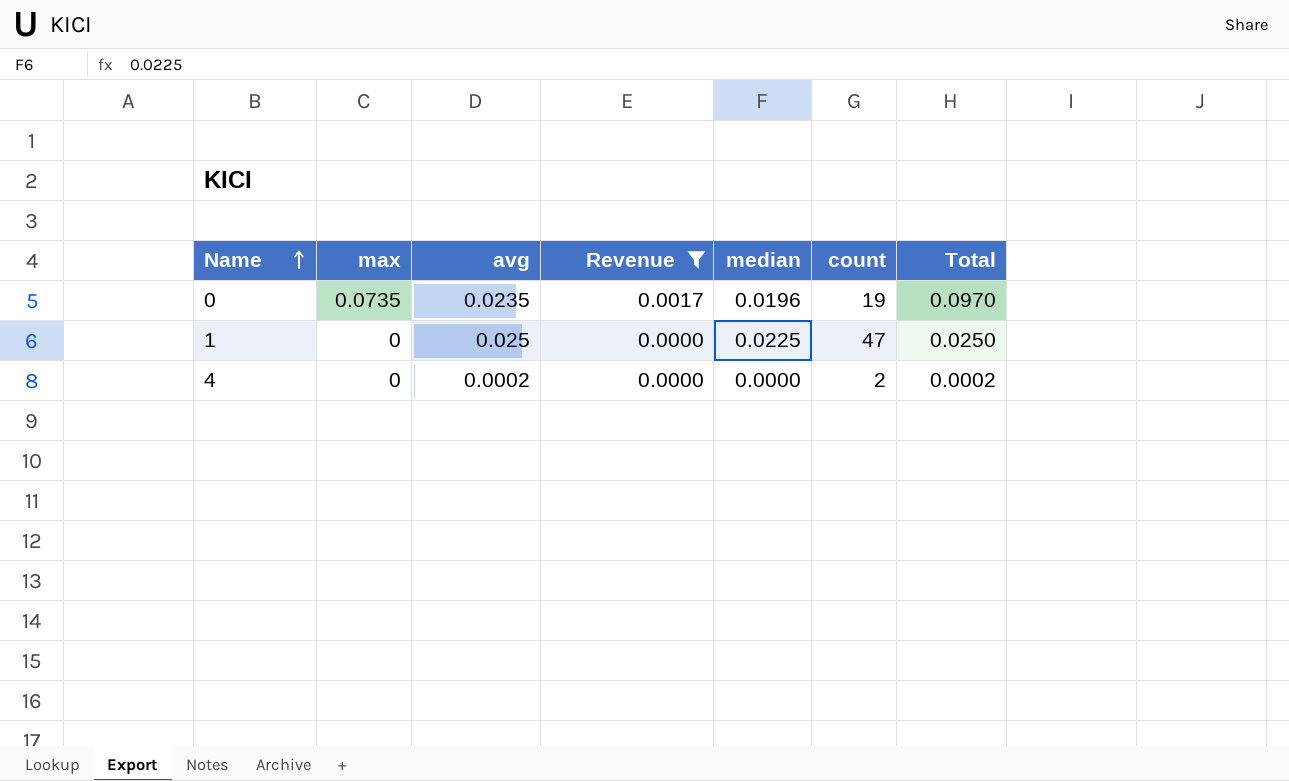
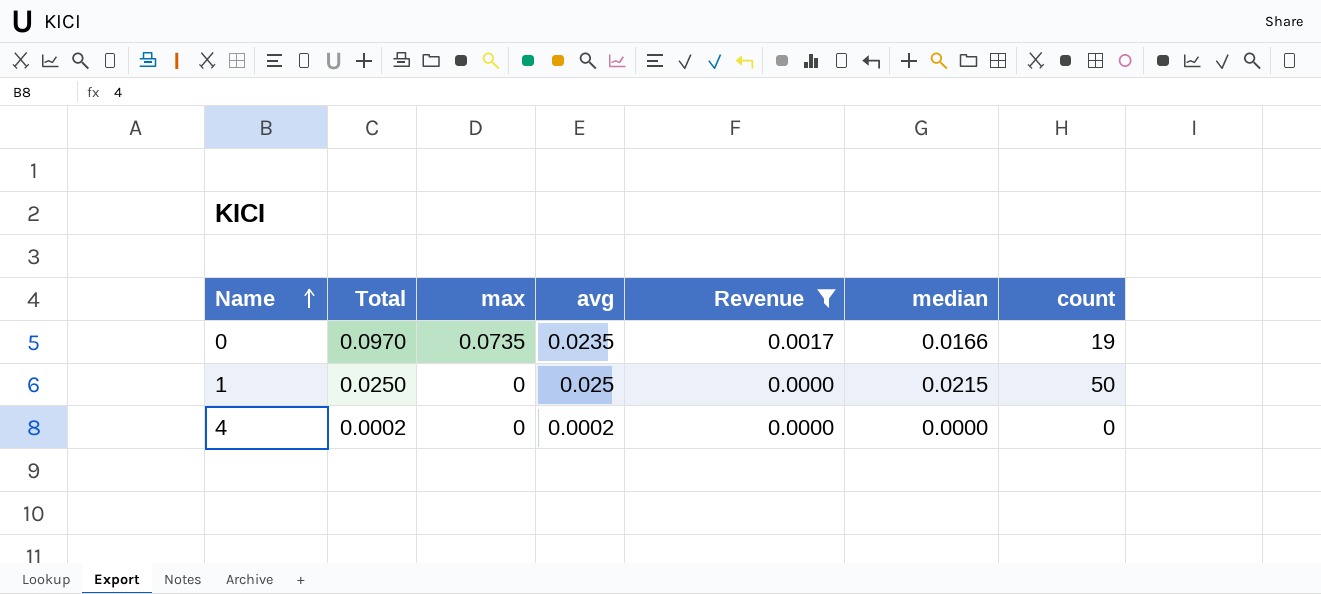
column Total | position: 7 -> 2
0 | median: 0.0196 -> 0.0166
1 | median: 0.0225 -> 0.0215
1 | count: 47 -> 50
4 | count: 2 -> 0

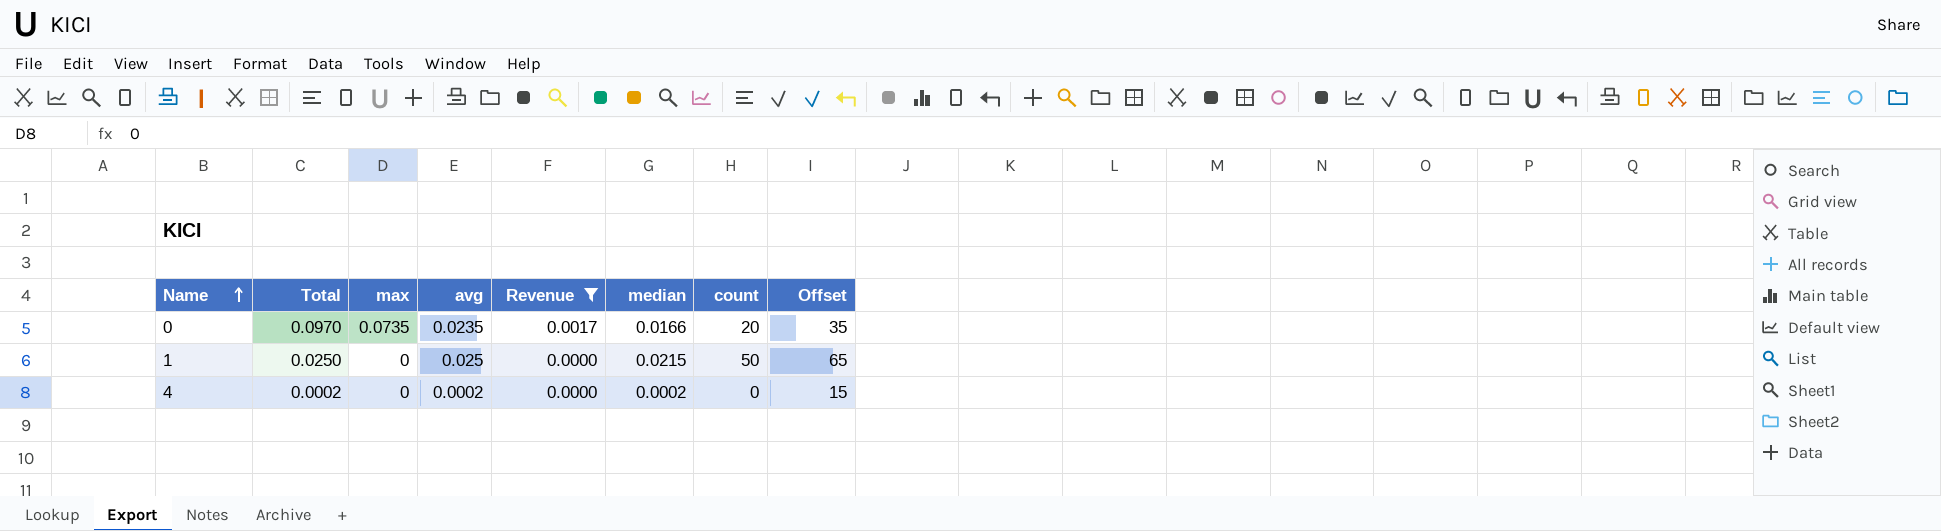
column Offset | formula: none -> [count] + 15
0 | count: 19 -> 20
4 | median: 0.0000 -> 0.0002

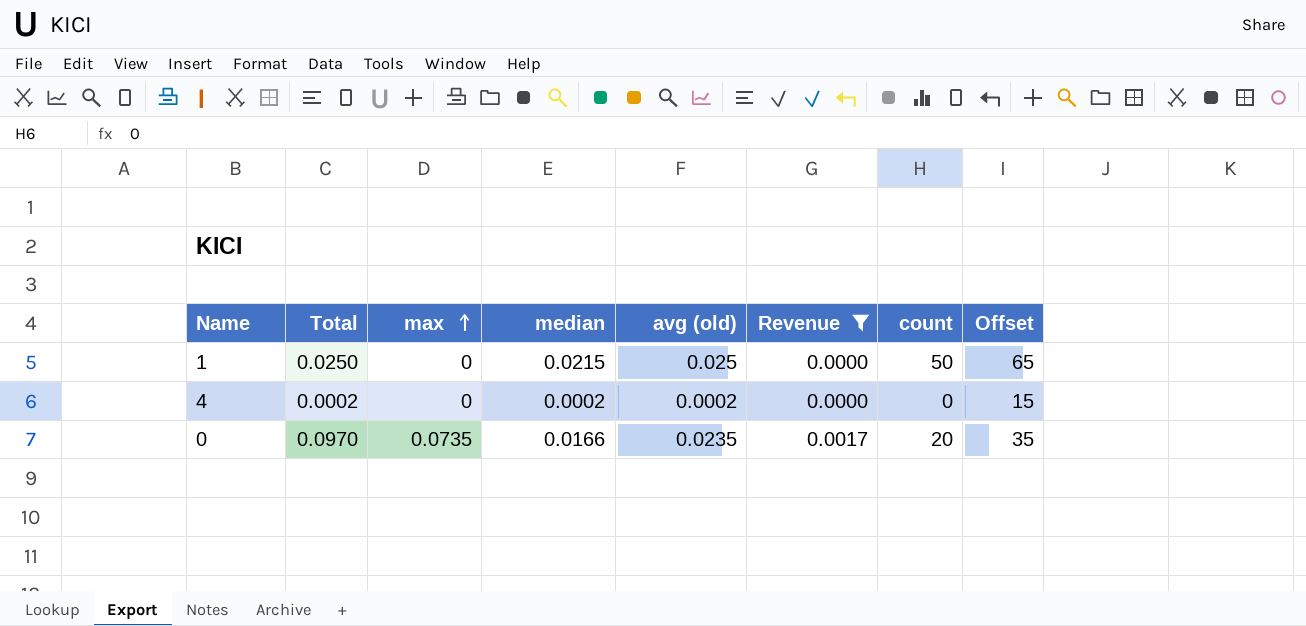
row order: Name ascending -> max ascending
column median | position: 6 -> 4
column name: avg -> avg (old)

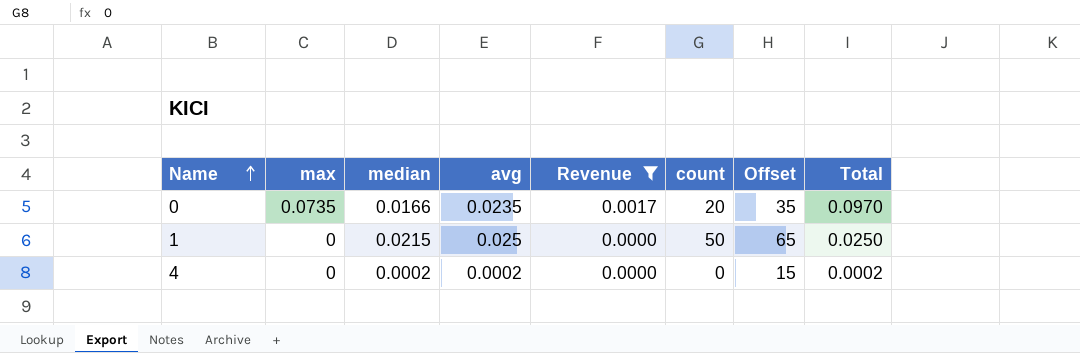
row order: max ascending -> Name ascending
column name: avg (old) -> avg
column Total | position: 2 -> 8

